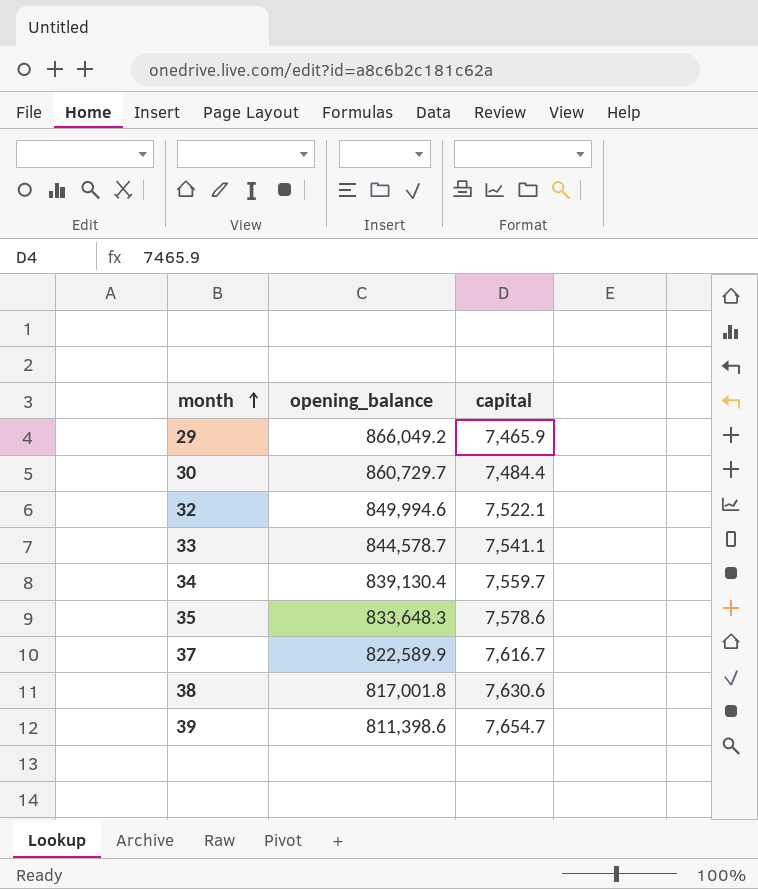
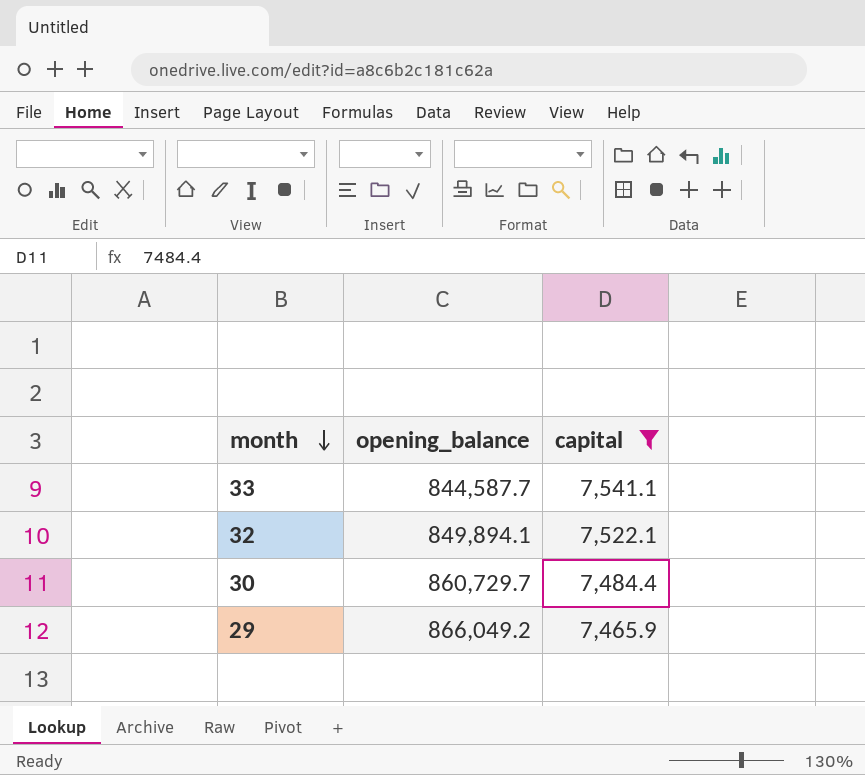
filter: none -> capital <= 7,541.1
row order: month ascending -> month descending
33 | opening_balance: 844,578.7 -> 844,587.7
32 | opening_balance: 849,994.6 -> 849,894.1

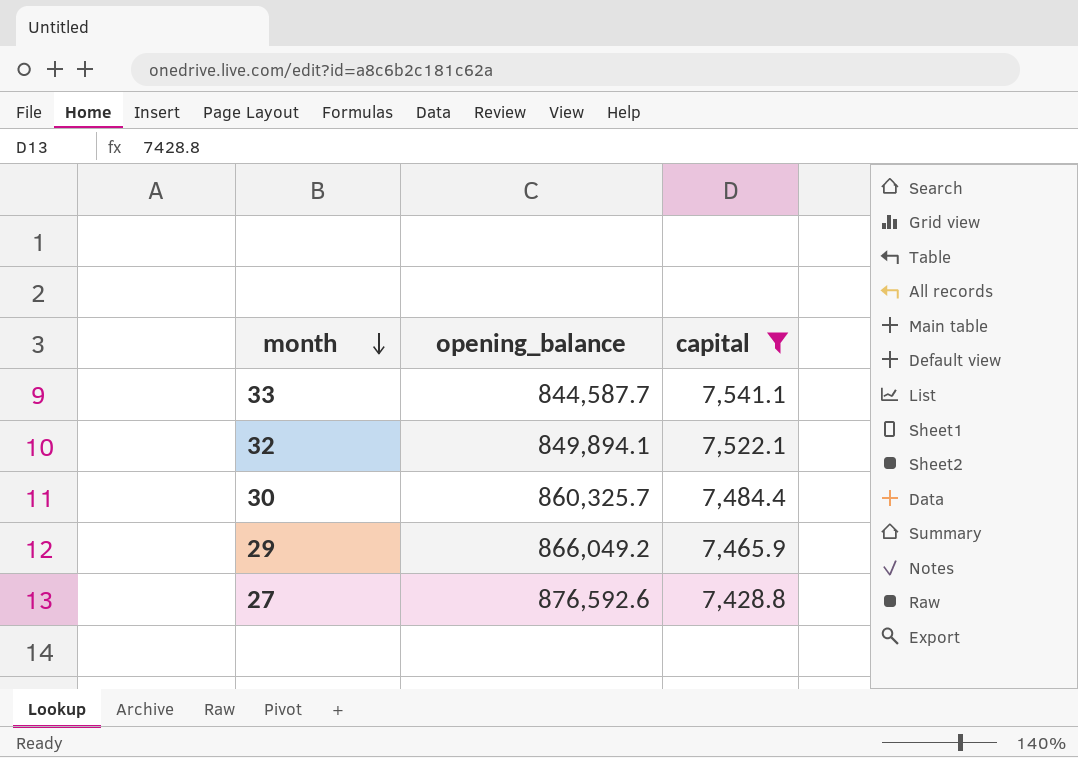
30 | opening_balance: 860,729.7 -> 860,325.7
row 27: none -> 876,592.6 | 7,428.8

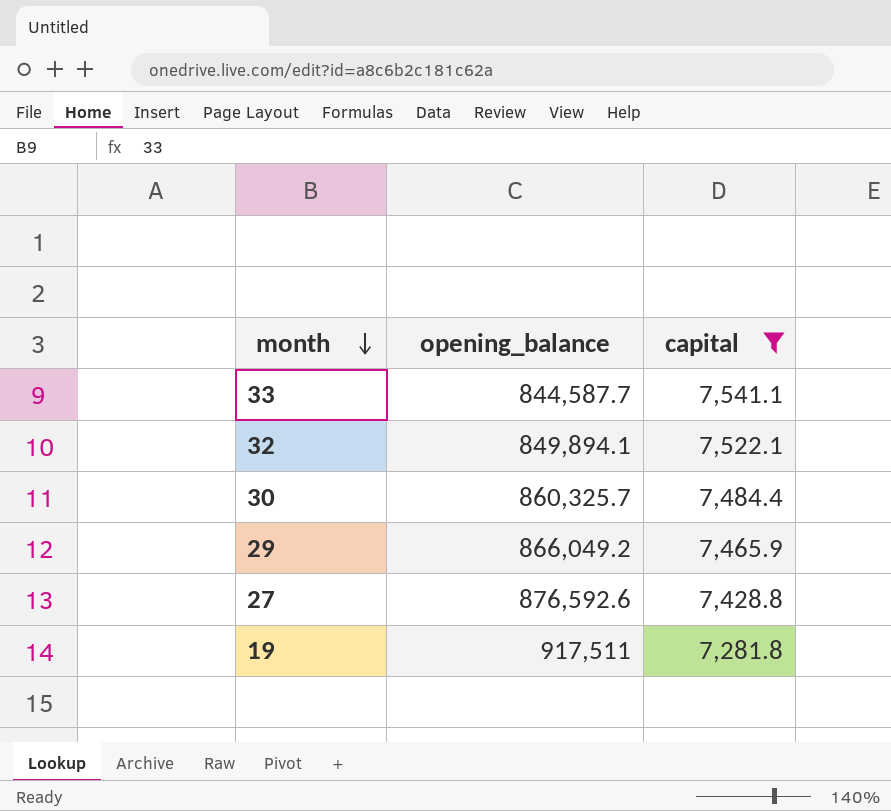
row 19: none -> 917,511 | 7,281.8

